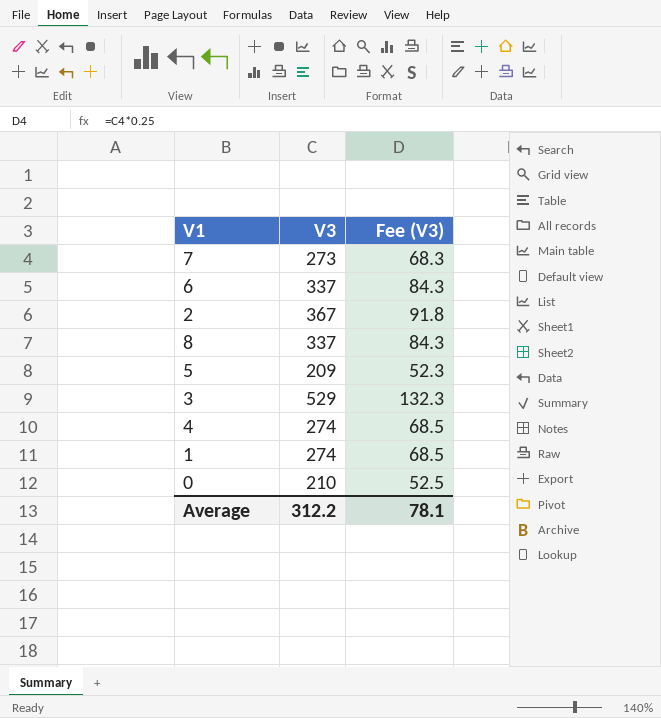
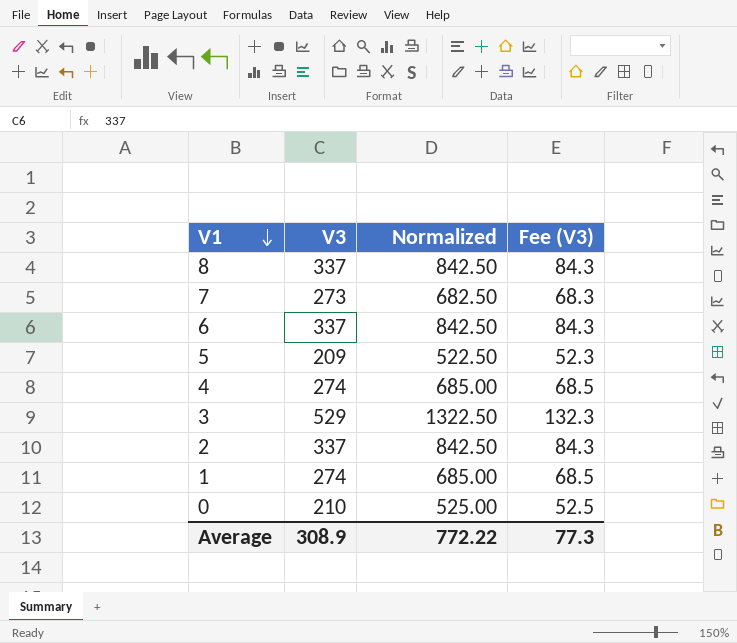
row order: none -> V1 descending
column Normalized | formula: none -> [V3] * 2.5
2 | V3: 367 -> 337
2 | Fee (V3): 91.8 -> 84.3
Average | V3: 312.2 -> 308.9
Average | Fee (V3): 78.1 -> 77.3

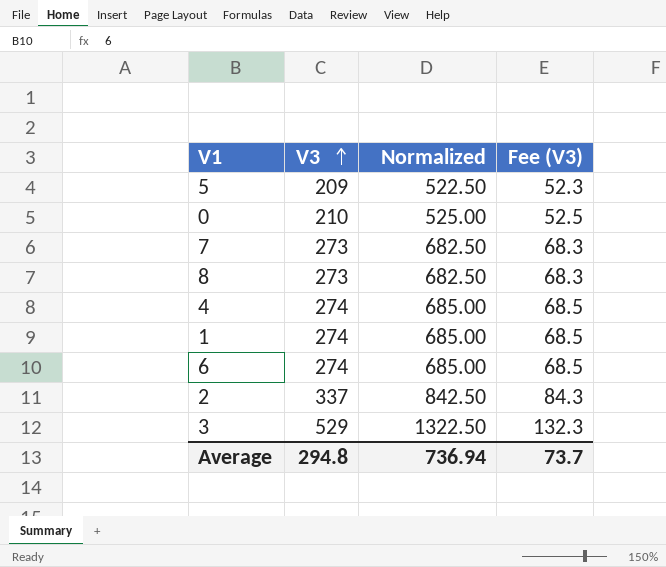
row order: V1 descending -> V3 ascending
8 | V3: 337 -> 273
8 | Normalized: 842.50 -> 682.50
8 | Fee (V3): 84.3 -> 68.3
6 | V3: 337 -> 274
6 | Normalized: 842.50 -> 685.00
6 | Fee (V3): 84.3 -> 68.5
Average | V3: 308.9 -> 294.8
Average | Normalized: 772.22 -> 736.94
Average | Fee (V3): 77.3 -> 73.7

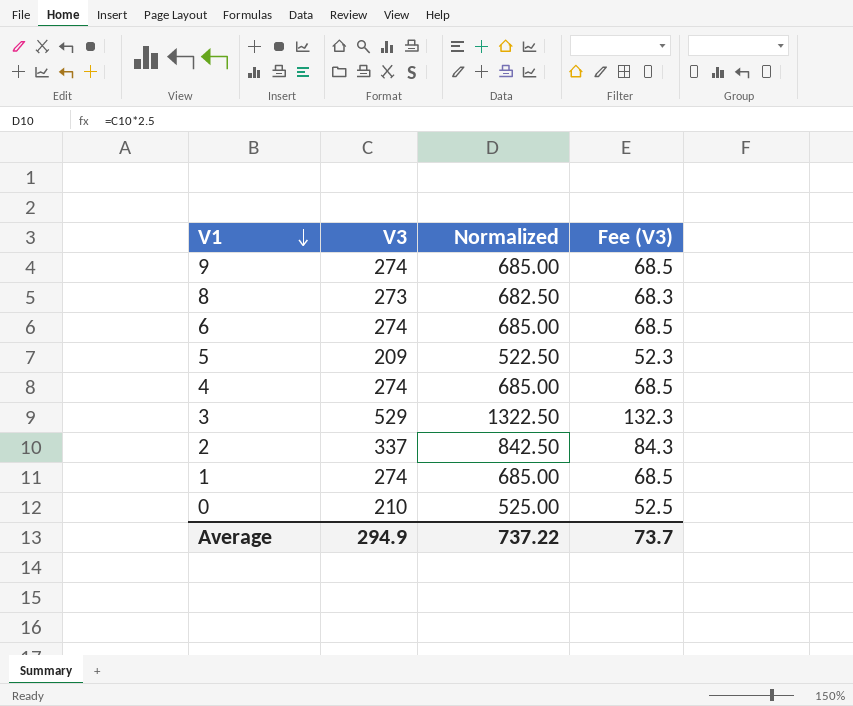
row order: V3 ascending -> V1 descending
row 7: 273 | 682.50 | 68.3 -> none
row 9: none -> 274 | 685.00 | 68.5
Average | V3: 294.8 -> 294.9
Average | Normalized: 736.94 -> 737.22

